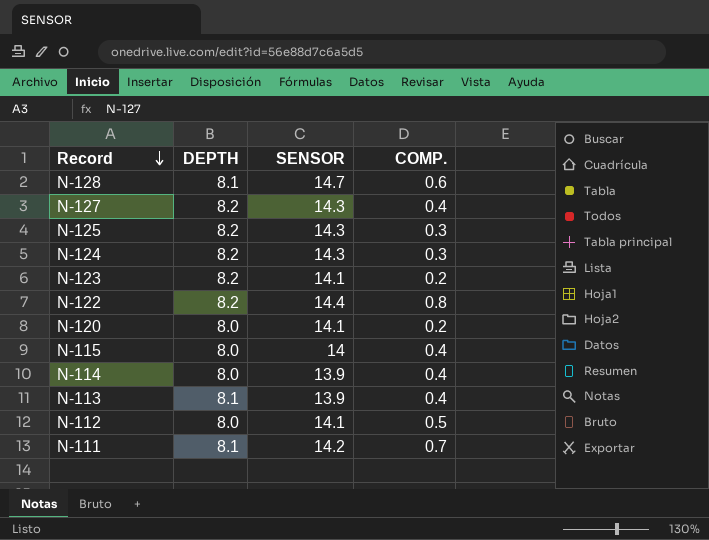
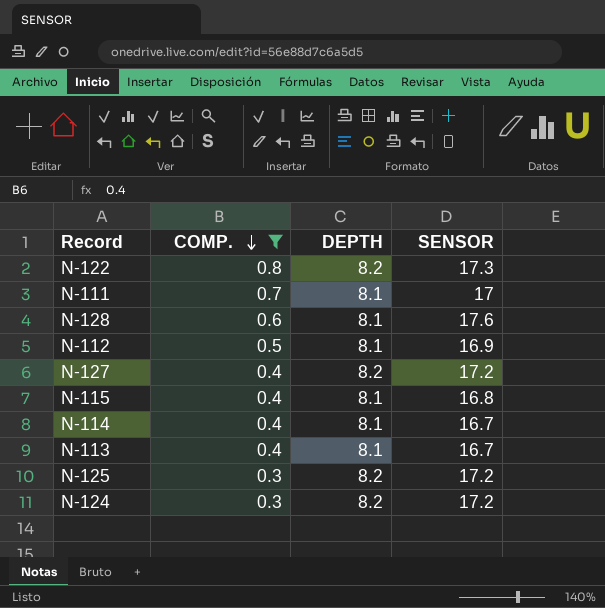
filter: none -> COMP. != 0.2
row order: Record descending -> COMP. descending
column COMP. | position: 4 -> 2
N-122 | SENSOR: 14.4 -> 17.3
N-111 | SENSOR: 14.2 -> 17
N-128 | SENSOR: 14.7 -> 17.6
N-112 | DEPTH: 8.0 -> 8.1
N-112 | SENSOR: 14.1 -> 16.9
N-127 | SENSOR: 14.3 -> 17.2
N-115 | DEPTH: 8.0 -> 8.1
N-115 | SENSOR: 14 -> 16.8
N-114 | DEPTH: 8.0 -> 8.1
N-114 | SENSOR: 13.9 -> 16.7
N-113 | SENSOR: 13.9 -> 16.7
N-125 | SENSOR: 14.3 -> 17.2
N-124 | SENSOR: 14.3 -> 17.2

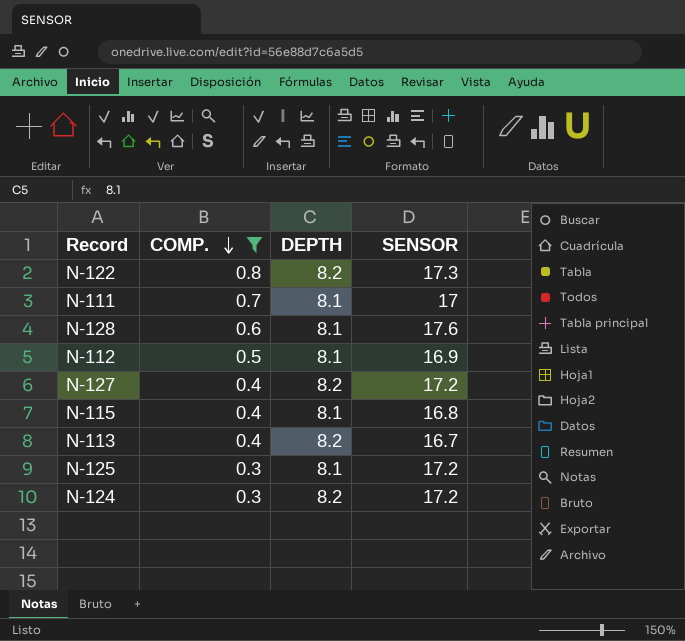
row N-114: 0.4 | 8.1 | 16.7 -> none
N-113 | DEPTH: 8.1 -> 8.2
N-125 | DEPTH: 8.2 -> 8.1

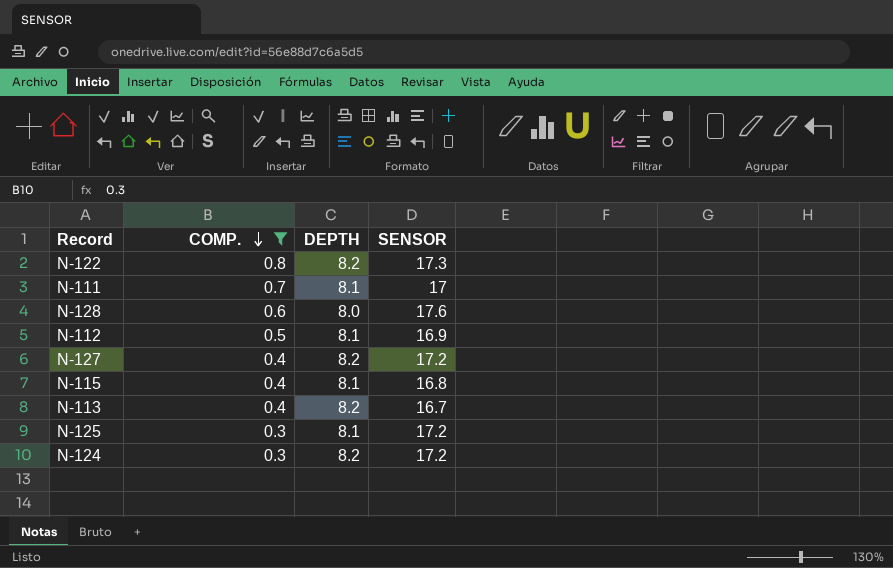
N-128 | DEPTH: 8.1 -> 8.0

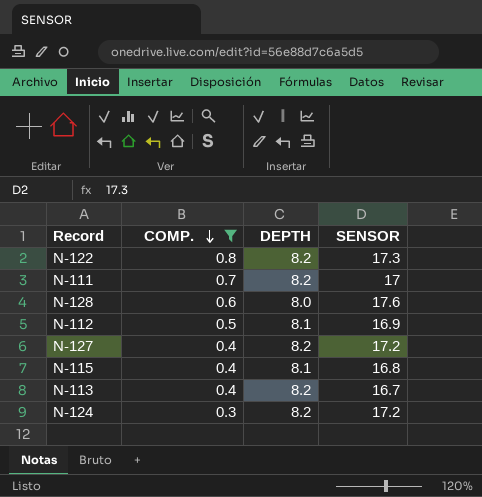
row N-125: 0.3 | 8.1 | 17.2 -> none
N-111 | DEPTH: 8.1 -> 8.2

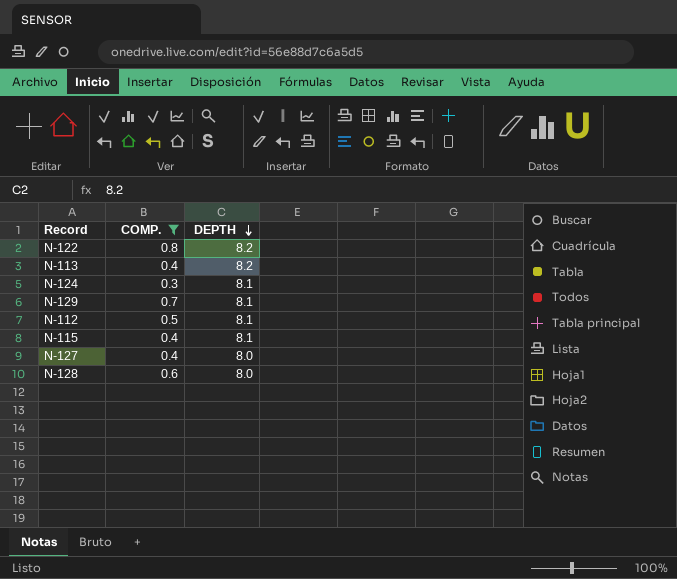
row order: COMP. descending -> DEPTH descending
column SENSOR | position: 4 -> none
row N-111: 0.7 | 8.2 | 17 -> none
N-124 | DEPTH: 8.2 -> 8.1
row N-129: none -> 0.7 | 8.1
N-127 | DEPTH: 8.2 -> 8.0

